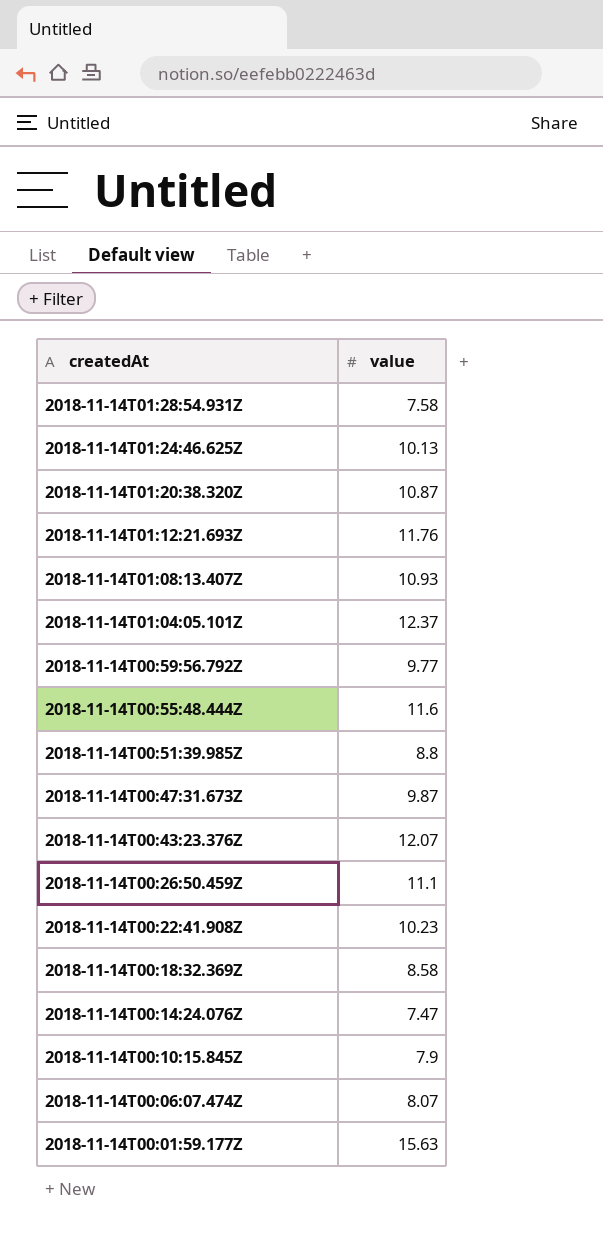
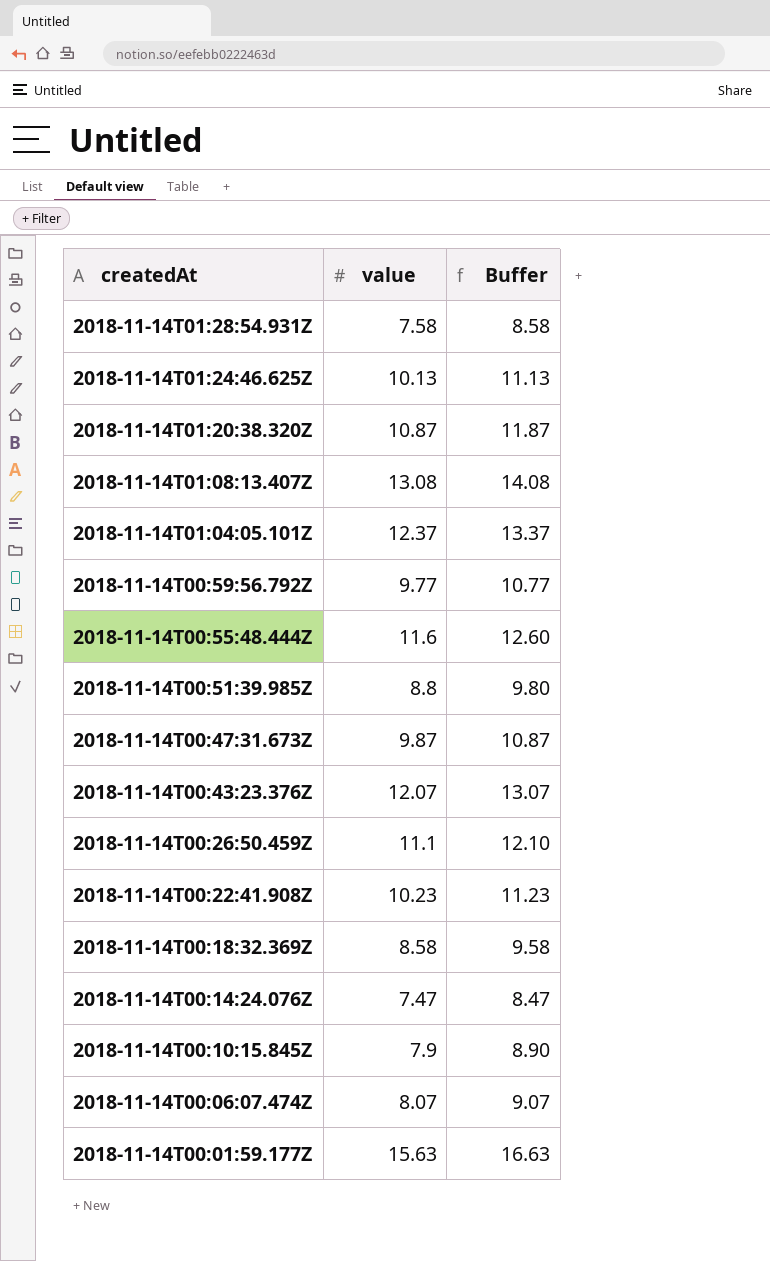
column Buffer | formula: none -> [value] + 1
row 2018-11-14T01:12:21.693Z: 11.76 -> none
2018-11-14T01:08:13.407Z | value: 10.93 -> 13.08

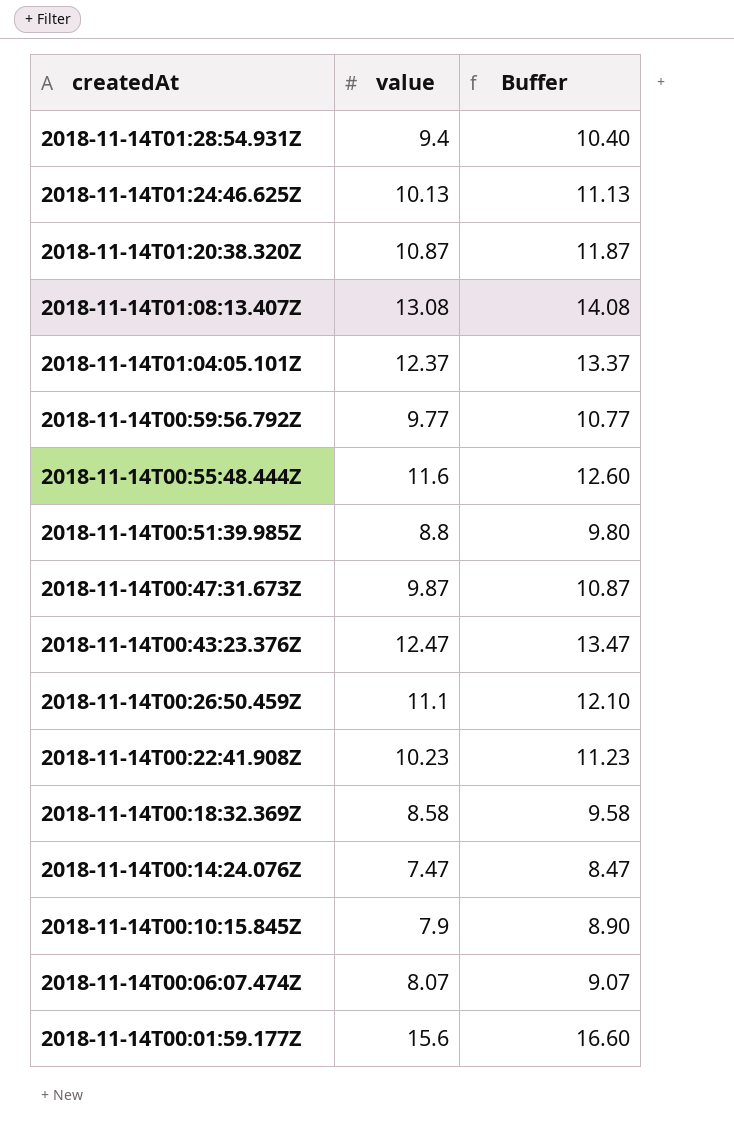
2018-11-14T01:28:54.931Z | value: 7.58 -> 9.4
2018-11-14T01:28:54.931Z | Buffer: 8.58 -> 10.40
2018-11-14T00:43:23.376Z | value: 12.07 -> 12.47
2018-11-14T00:43:23.376Z | Buffer: 13.07 -> 13.47
2018-11-14T00:01:59.177Z | value: 15.63 -> 15.6
2018-11-14T00:01:59.177Z | Buffer: 16.63 -> 16.60

